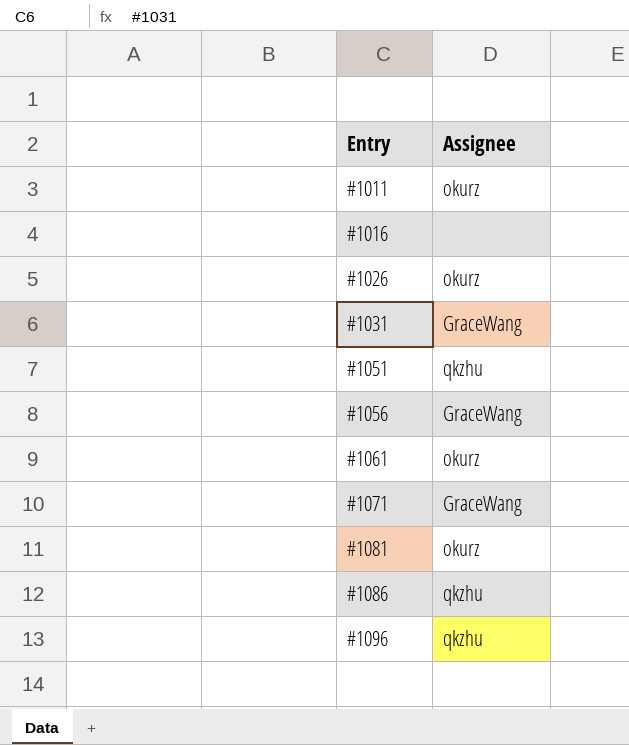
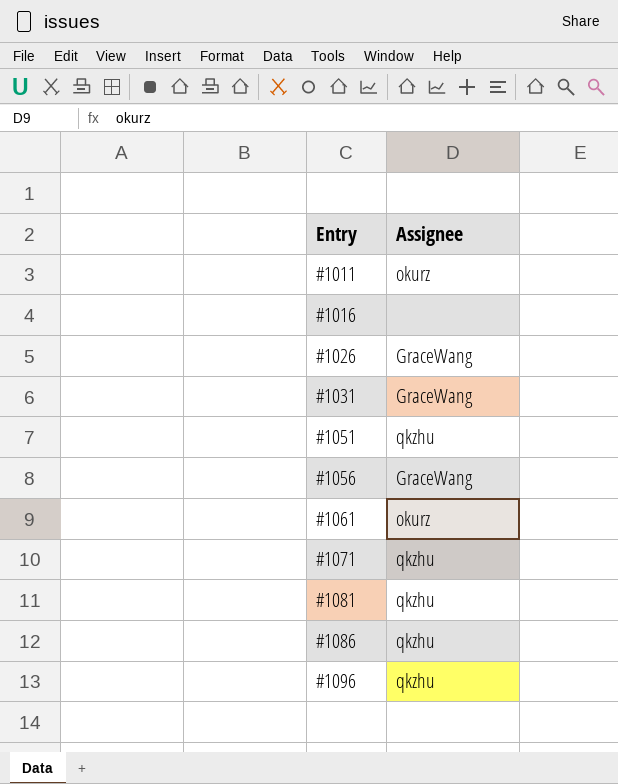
#1026 | Assignee: okurz -> GraceWang
#1071 | Assignee: GraceWang -> qkzhu
#1081 | Assignee: okurz -> qkzhu

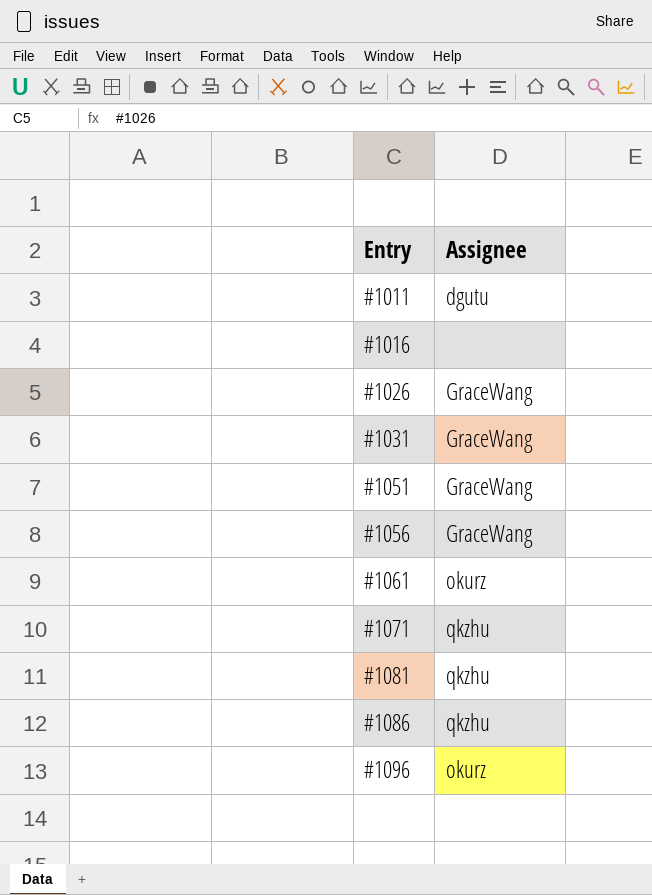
#1011 | Assignee: okurz -> dgutu
#1051 | Assignee: qkzhu -> GraceWang
#1096 | Assignee: qkzhu -> okurz

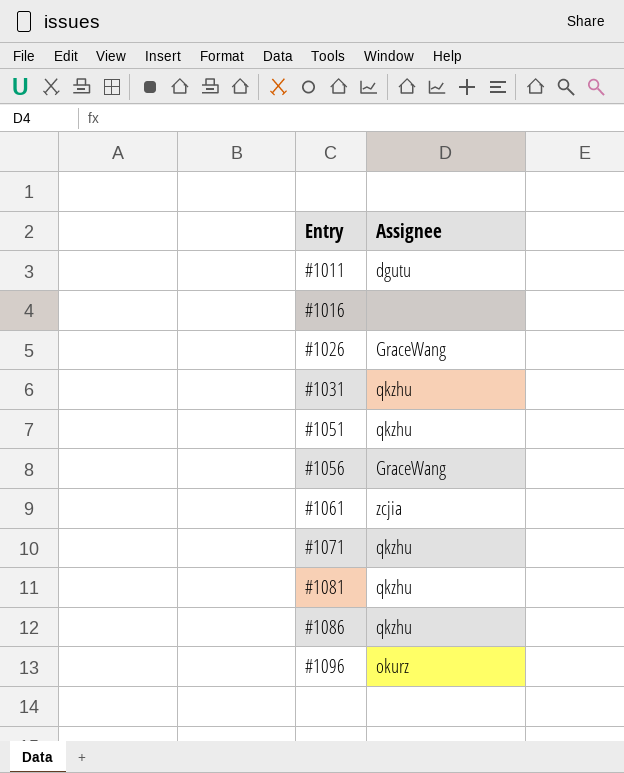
#1031 | Assignee: GraceWang -> qkzhu
#1051 | Assignee: GraceWang -> qkzhu
#1061 | Assignee: okurz -> zcjia

